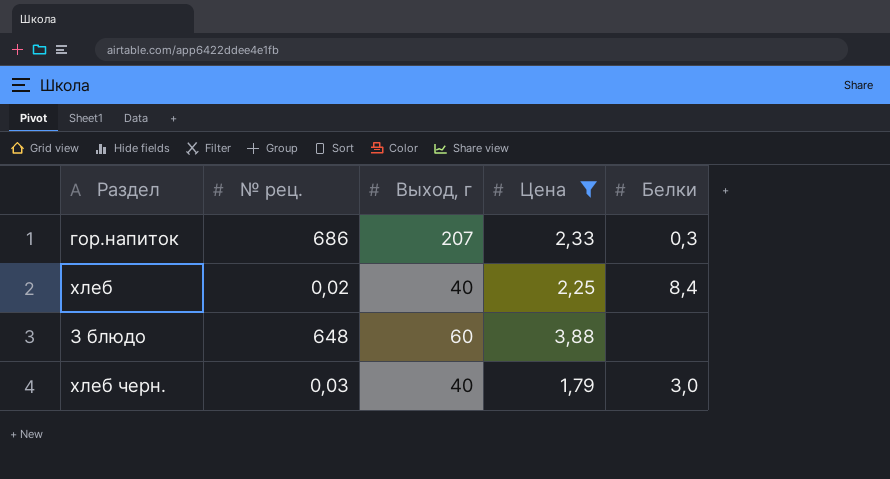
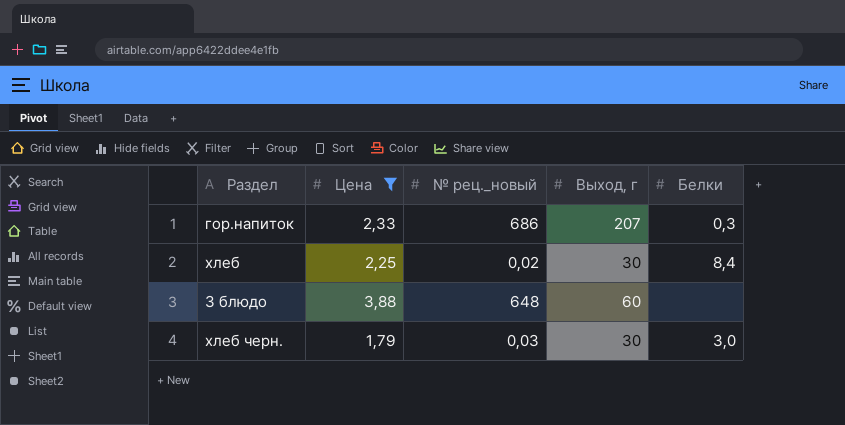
column Цена | position: 4 -> 2
column name: № рец. -> № рец._новый
хлеб | Выход, г: 40 -> 30
хлеб черн. | Выход, г: 40 -> 30

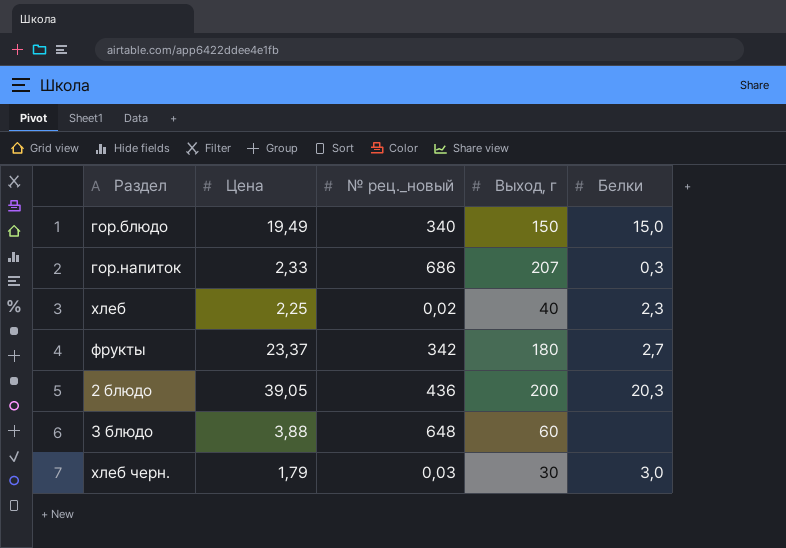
filter: Цена <= 3,88 -> none
хлеб | Выход, г: 30 -> 40
хлеб | Белки: 8,4 -> 2,3

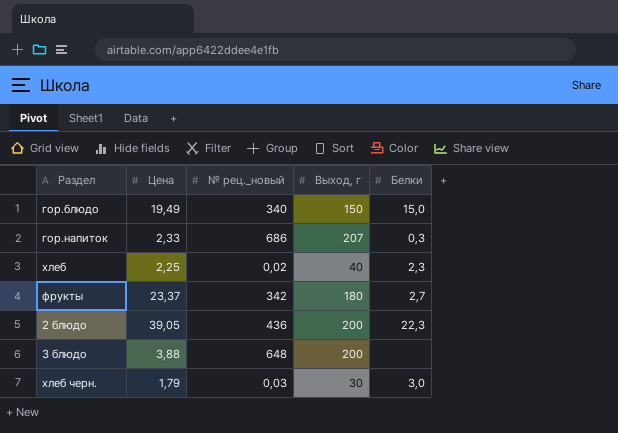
2 блюдо | Белки: 20,3 -> 22,3
3 блюдо | Выход, г: 60 -> 200

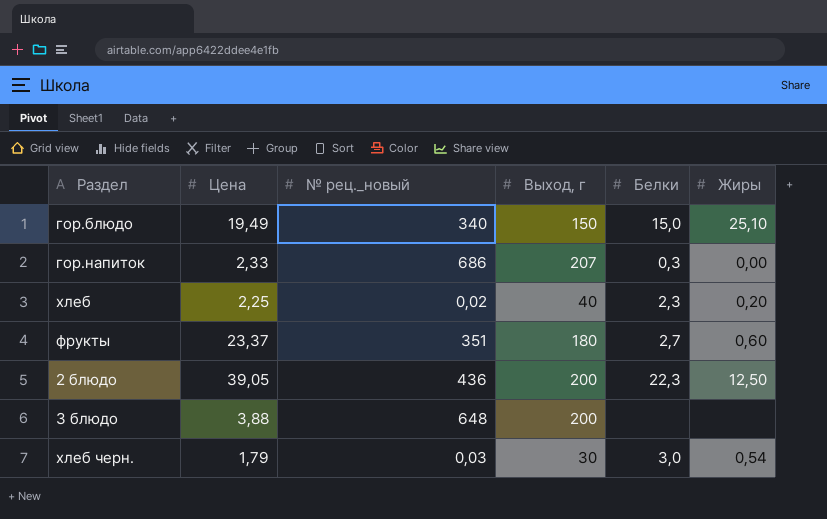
column Жиры | position: none -> 6
фрукты | № рец._новый: 342 -> 351

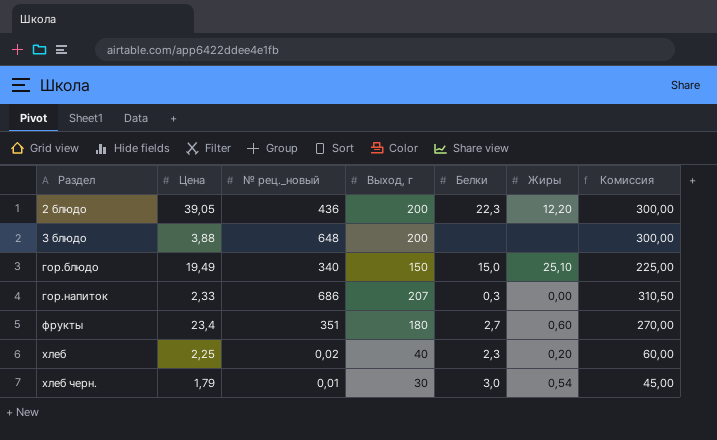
row order: none -> Раздел ascending
column Комиссия | formula: none -> [Выход, г] * 1,5
2 блюдо | Жиры: 12,50 -> 12,20
фрукты | Цена: 23,37 -> 23,4
хлеб черн. | № рец._новый: 0,03 -> 0,01

